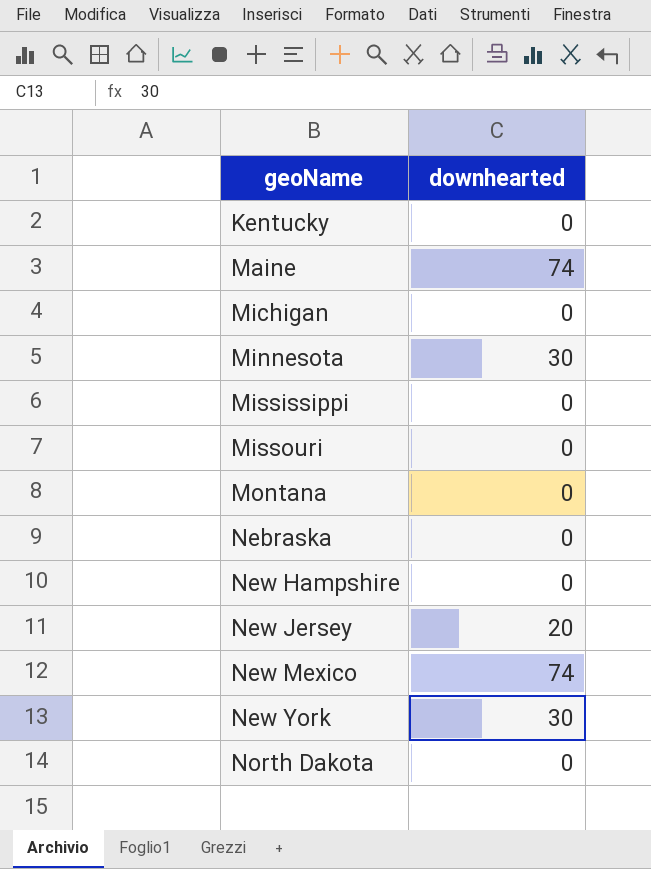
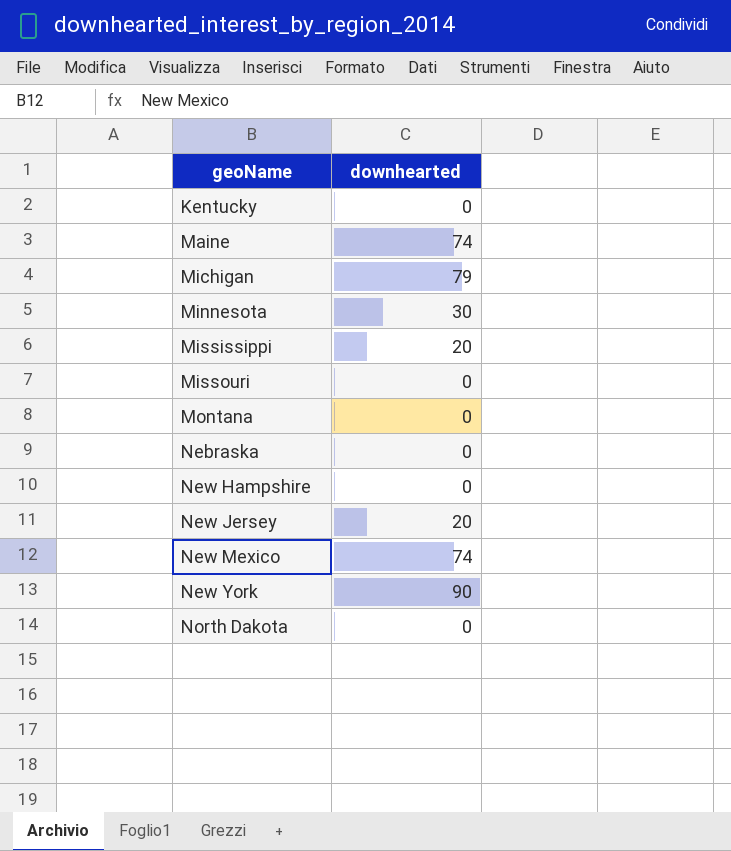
Michigan | downhearted: 0 -> 79
Mississippi | downhearted: 0 -> 20
New York | downhearted: 30 -> 90

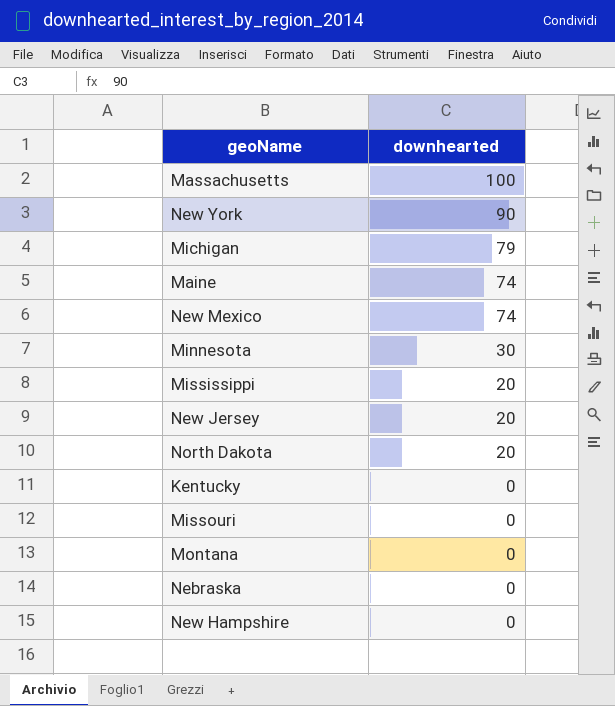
row order: geoName ascending -> downhearted descending
row Massachusetts: none -> 100
North Dakota | downhearted: 0 -> 20

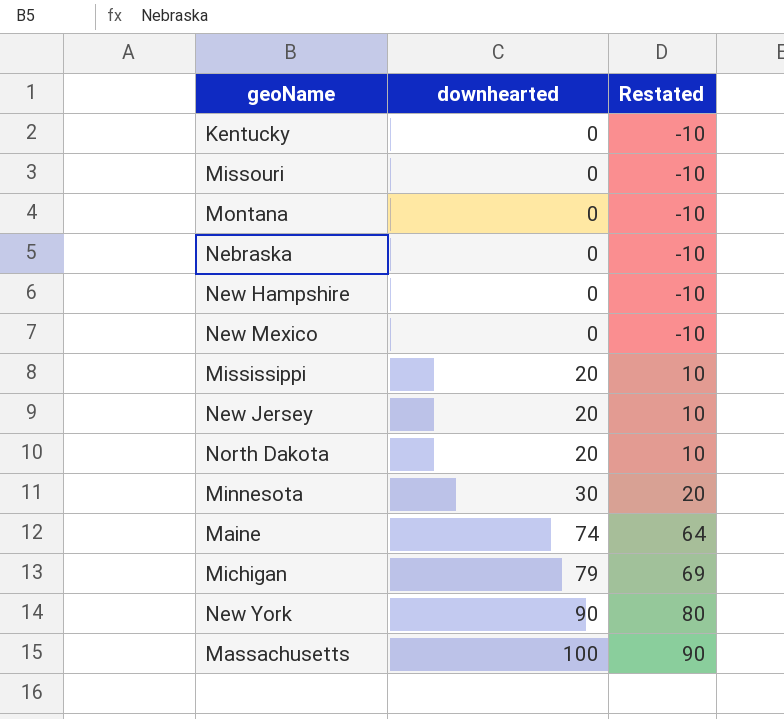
row order: downhearted descending -> downhearted ascending
column Restated | formula: none -> [downhearted] - 10
New Mexico | downhearted: 74 -> 0

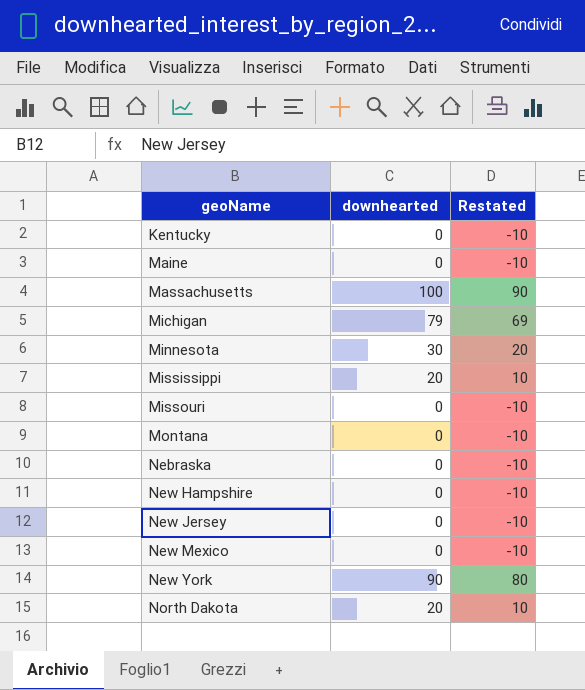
row order: downhearted ascending -> geoName ascending
Maine | downhearted: 74 -> 0
Maine | Restated: 64 -> -10
New Jersey | downhearted: 20 -> 0
New Jersey | Restated: 10 -> -10

